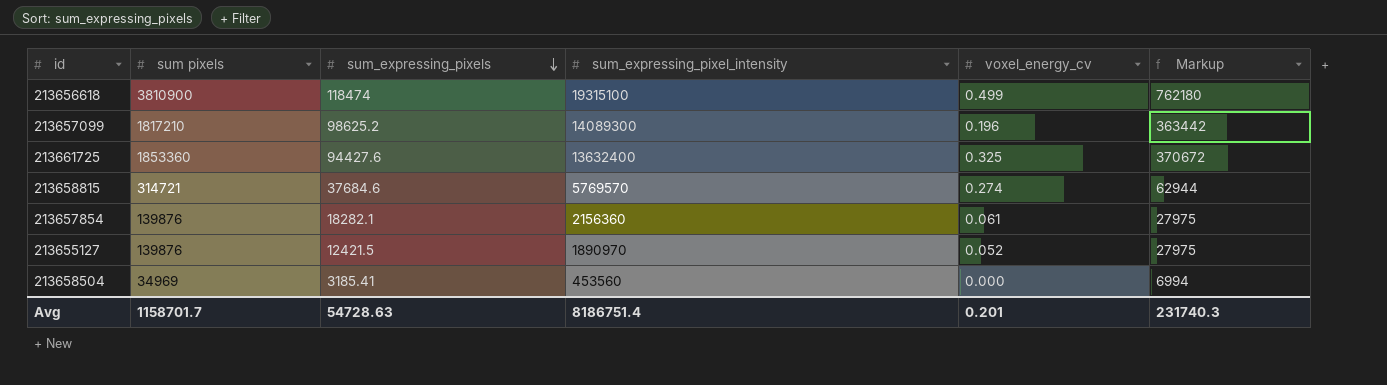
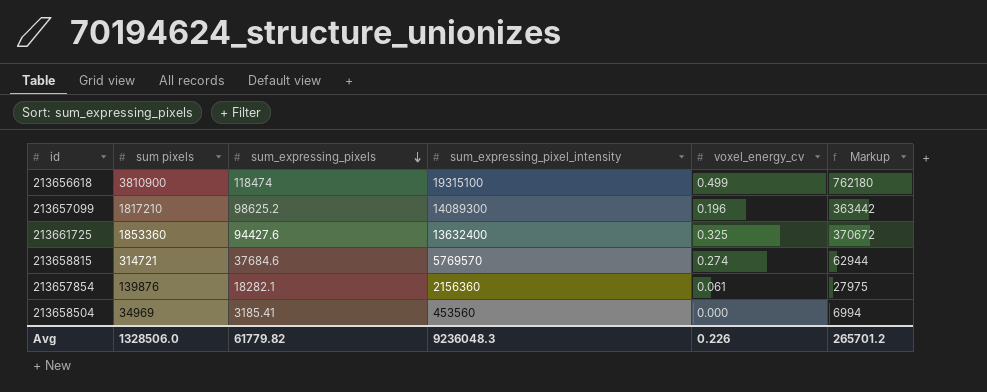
row 213655127: 139876 | 12421.5 | 1890970 | 0.052 | 27975 -> none
Avg | sum pixels: 1158701.7 -> 1328506.0
Avg | sum_expressing_pixels: 54728.63 -> 61779.82
Avg | sum_expressing_pixel_intensity: 8186751.4 -> 9236048.3
Avg | voxel_energy_cv: 0.201 -> 0.226
Avg | Markup: 231740.3 -> 265701.2

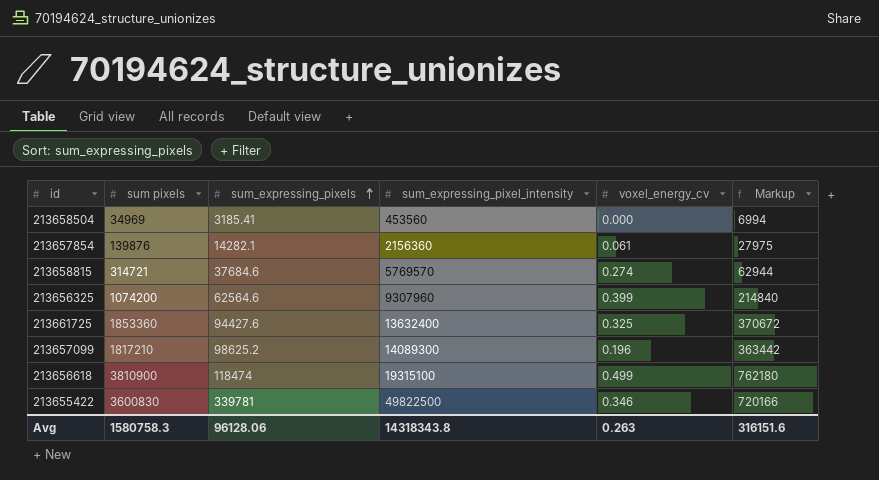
row order: sum_expressing_pixels descending -> sum_expressing_pixels ascending
213657854 | sum_expressing_pixels: 18282.1 -> 14282.1
row 213656325: none -> 1074200 | 62564.6 | 9307960 | 0.399 | 214840
row 213655422: none -> 3600830 | 339781 | 49822500 | 0.346 | 720166
Avg | sum pixels: 1328506.0 -> 1580758.3
Avg | sum_expressing_pixels: 61779.82 -> 96128.06
Avg | sum_expressing_pixel_intensity: 9236048.3 -> 14318343.8
Avg | voxel_energy_cv: 0.226 -> 0.263
Avg | Markup: 265701.2 -> 316151.6

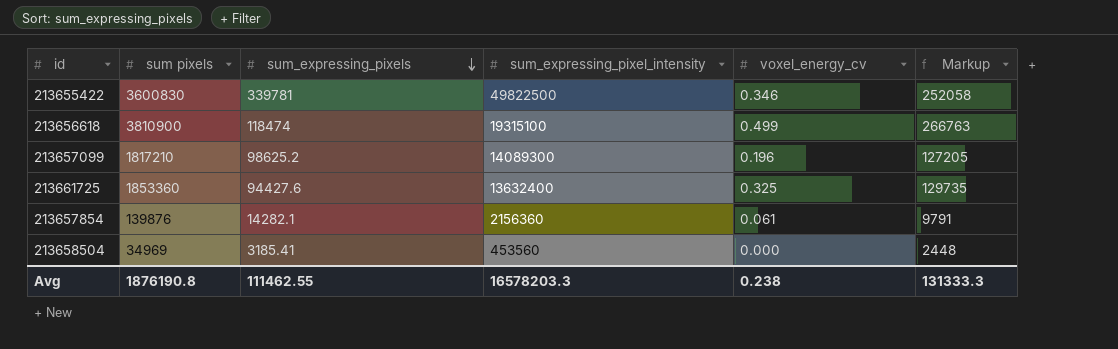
row order: sum_expressing_pixels ascending -> sum_expressing_pixels descending
column Markup | formula: [sum pixels] * 0.2 -> [sum pixels] * 0.07
row 213658815: 314721 | 37684.6 | 5769570 | 0.274 | 62944 -> none
row 213656325: 1074200 | 62564.6 | 9307960 | 0.399 | 214840 -> none
Avg | sum pixels: 1580758.3 -> 1876190.8
Avg | sum_expressing_pixels: 96128.06 -> 111462.55
Avg | sum_expressing_pixel_intensity: 14318343.8 -> 16578203.3
Avg | voxel_energy_cv: 0.263 -> 0.238
Avg | Markup: 316151.6 -> 131333.3

